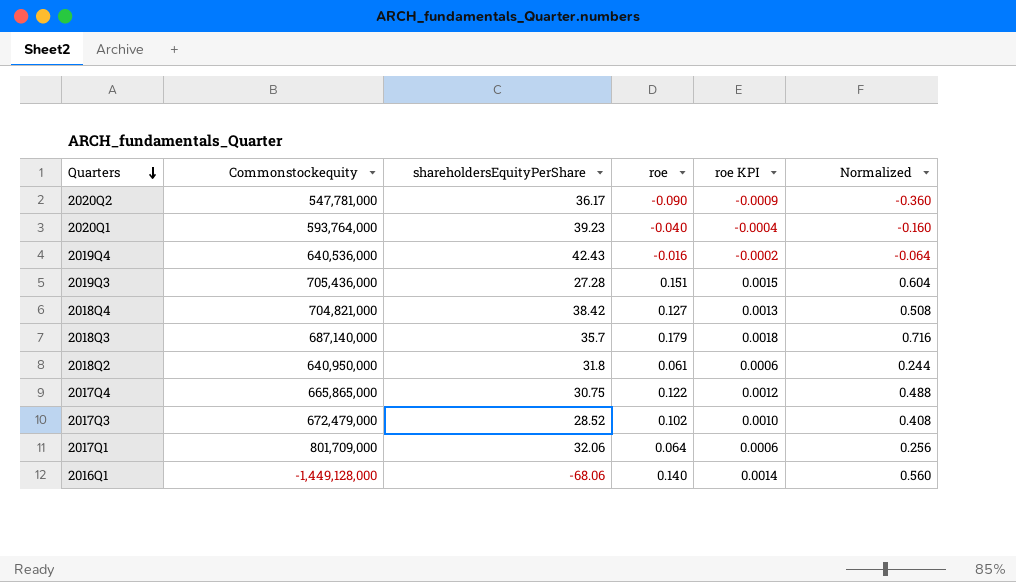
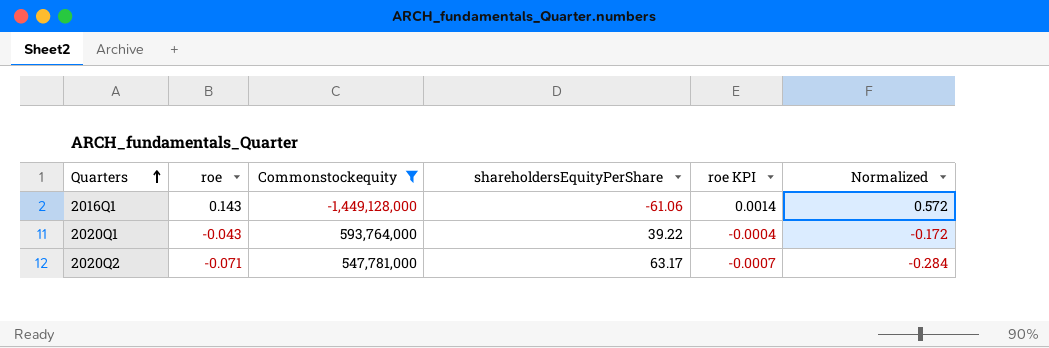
filter: none -> Commonstockequity <= 593,764,000
row order: Quarters descending -> Quarters ascending
column roe | position: 4 -> 2
2016Q1 | roe: 0.140 -> 0.143
2016Q1 | shareholdersEquityPerShare: -68.06 -> -61.06
2016Q1 | Normalized: 0.560 -> 0.572
2020Q1 | roe: -0.040 -> -0.043
2020Q1 | shareholdersEquityPerShare: 39.23 -> 39.22
2020Q1 | Normalized: -0.160 -> -0.172
2020Q2 | roe: -0.090 -> -0.071
2020Q2 | shareholdersEquityPerShare: 36.17 -> 63.17
2020Q2 | roe KPI: -0.0009 -> -0.0007
2020Q2 | Normalized: -0.360 -> -0.284

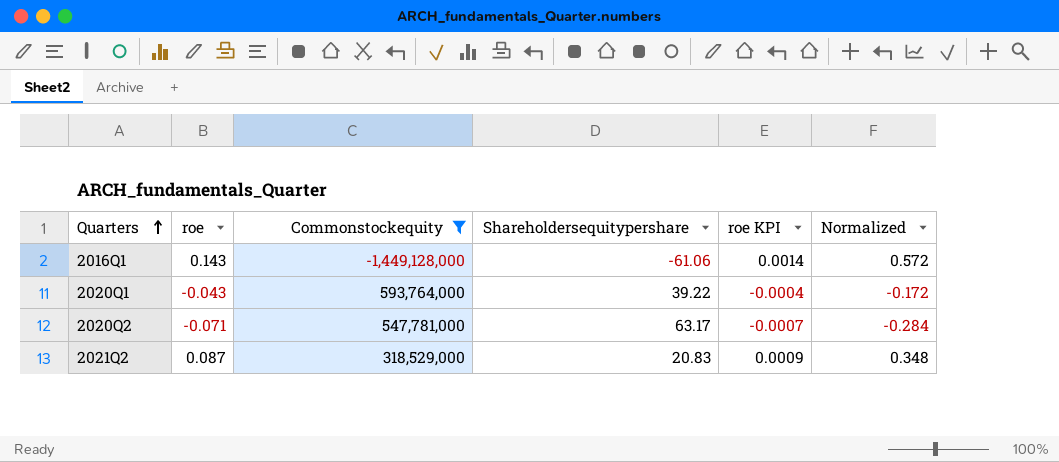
column name: shareholdersEquityPerShare -> Shareholdersequitypershare
row 2021Q2: none -> 0.087 | 318,529,000 | 20.83 | 0.0009 | 0.348

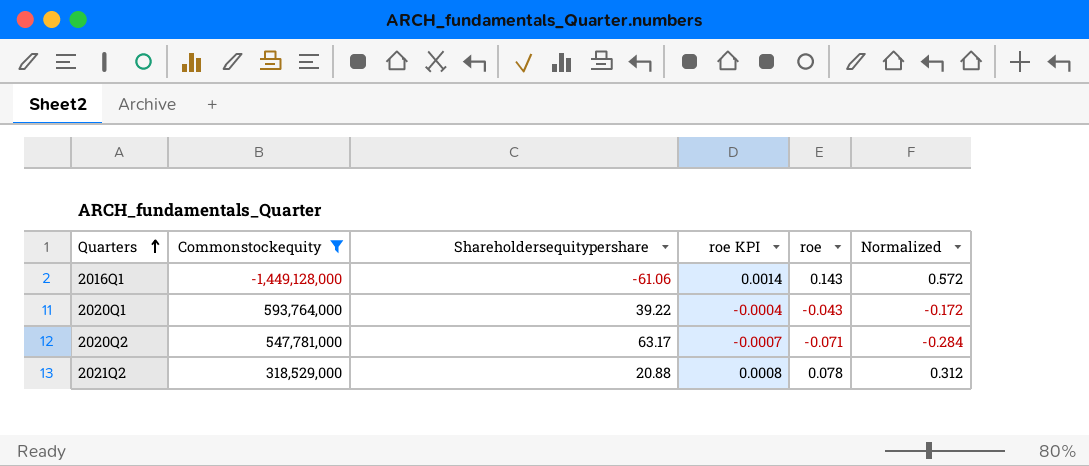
column roe | position: 2 -> 5
2021Q2 | Shareholdersequitypershare: 20.83 -> 20.88
2021Q2 | roe KPI: 0.0009 -> 0.0008
2021Q2 | roe: 0.087 -> 0.078
2021Q2 | Normalized: 0.348 -> 0.312

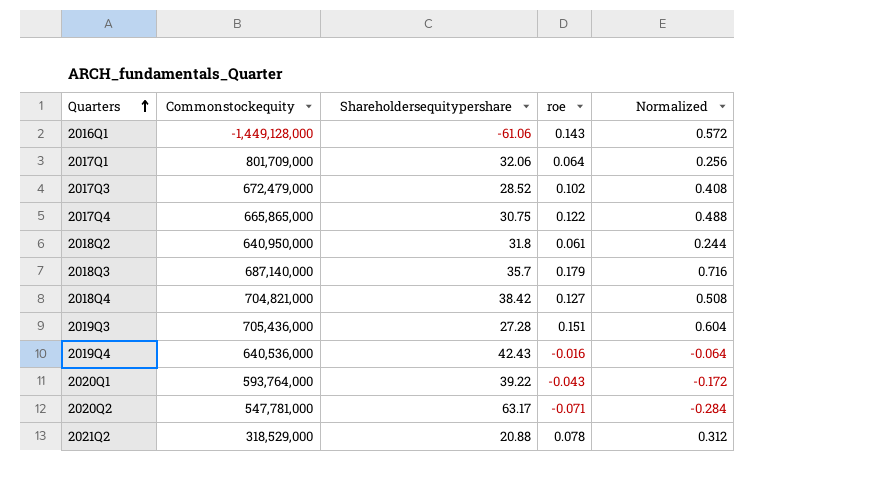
filter: Commonstockequity <= 593,764,000 -> none
column roe KPI | formula: [roe] * 0.01 -> none

